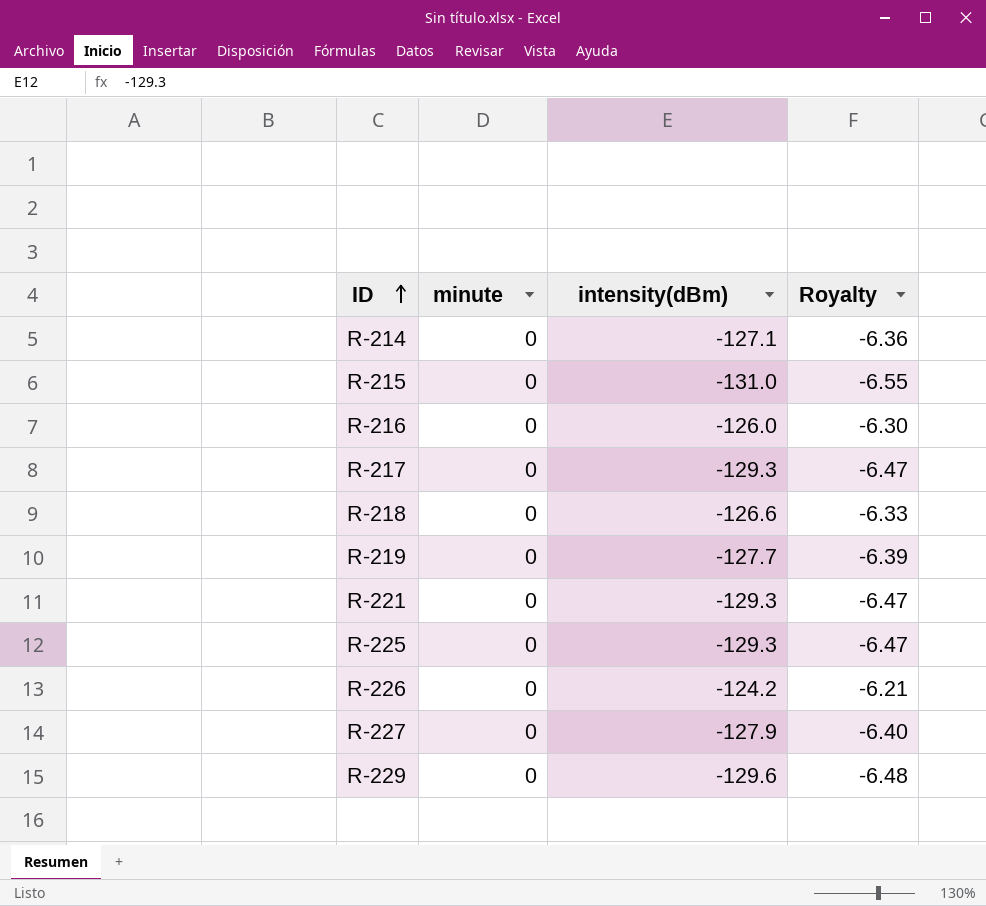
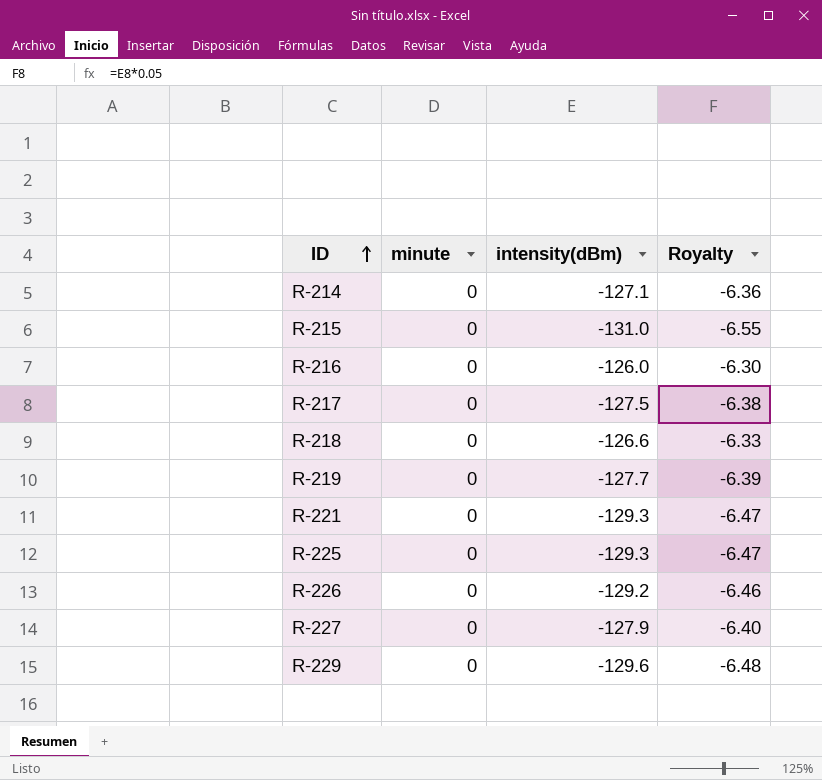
R-217 | intensity(dBm): -129.3 -> -127.5
R-217 | Royalty: -6.47 -> -6.38
R-226 | intensity(dBm): -124.2 -> -129.2
R-226 | Royalty: -6.21 -> -6.46

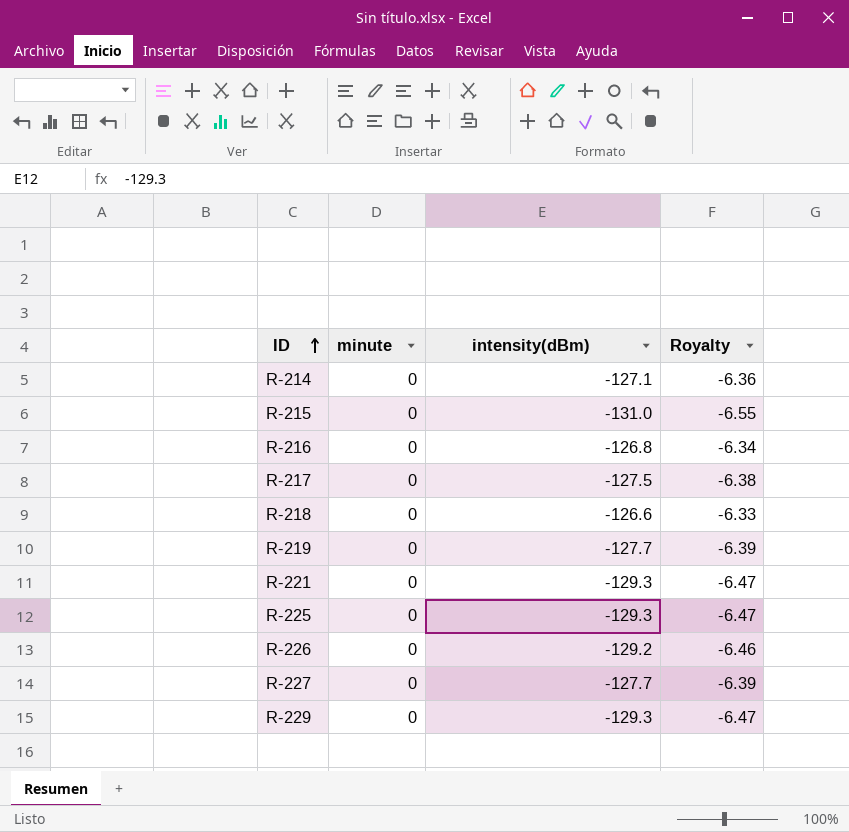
R-216 | intensity(dBm): -126.0 -> -126.8
R-216 | Royalty: -6.30 -> -6.34
R-227 | intensity(dBm): -127.9 -> -127.7
R-227 | Royalty: -6.40 -> -6.39
R-229 | intensity(dBm): -129.6 -> -129.3
R-229 | Royalty: -6.48 -> -6.47

